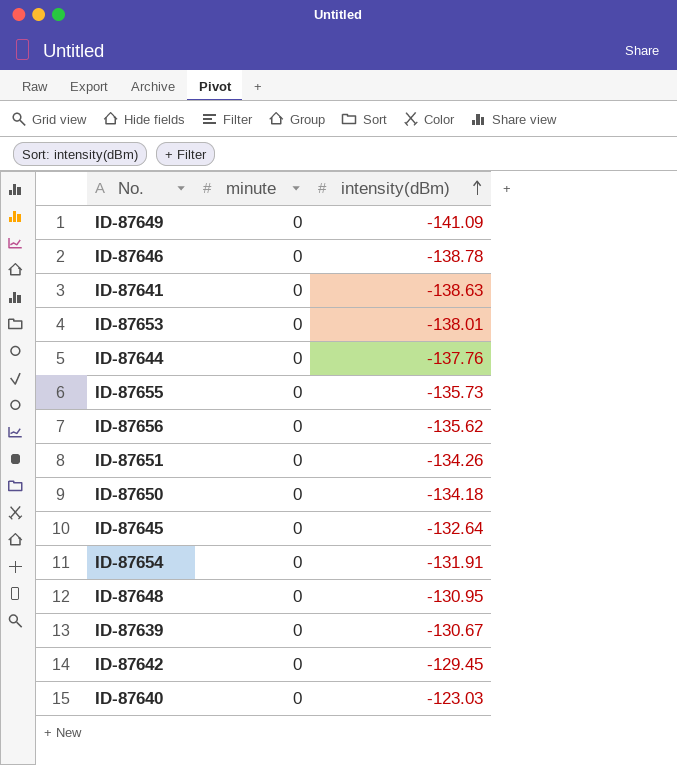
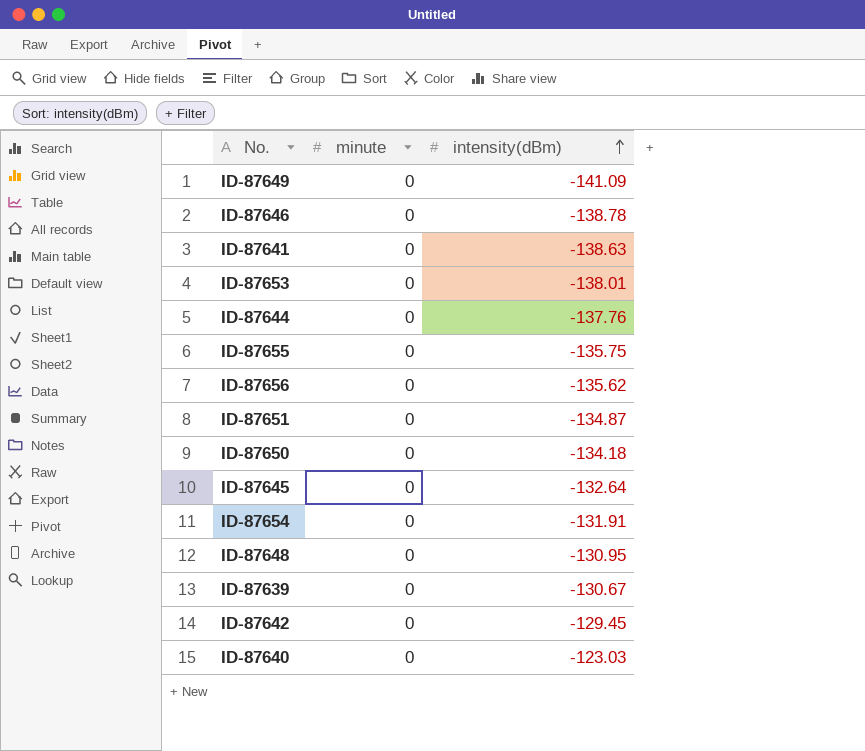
ID-87655 | intensity(dBm): -135.73 -> -135.75
ID-87651 | intensity(dBm): -134.26 -> -134.87

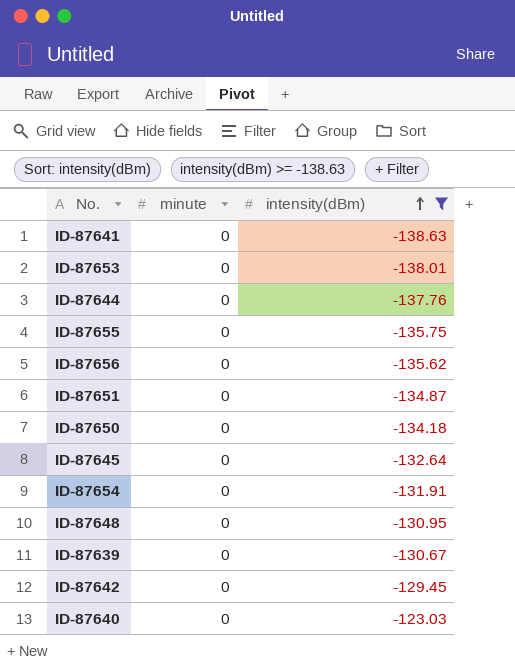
filter: none -> intensity(dBm) >= -138.63

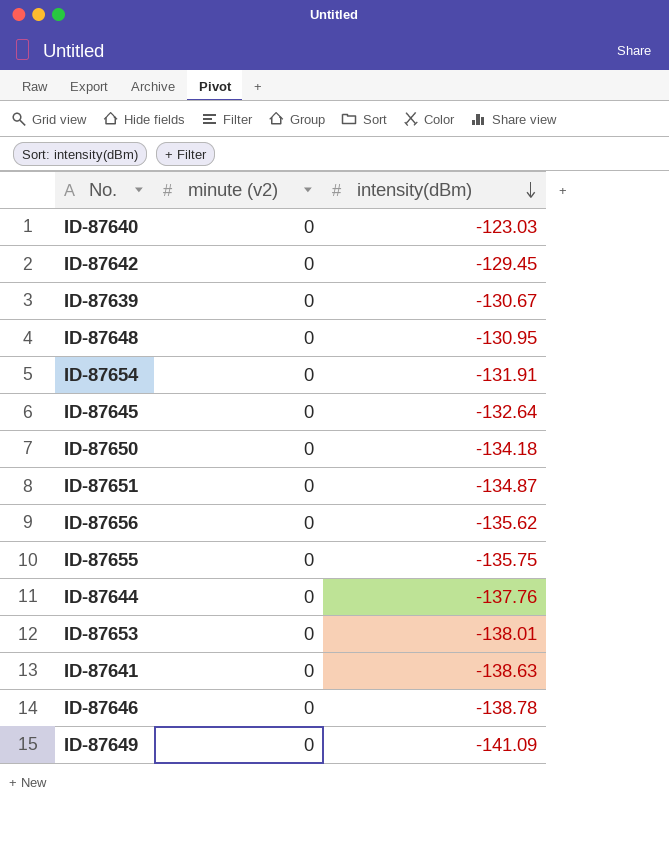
filter: intensity(dBm) >= -138.63 -> none
row order: intensity(dBm) ascending -> intensity(dBm) descending
column name: minute -> minute (v2)

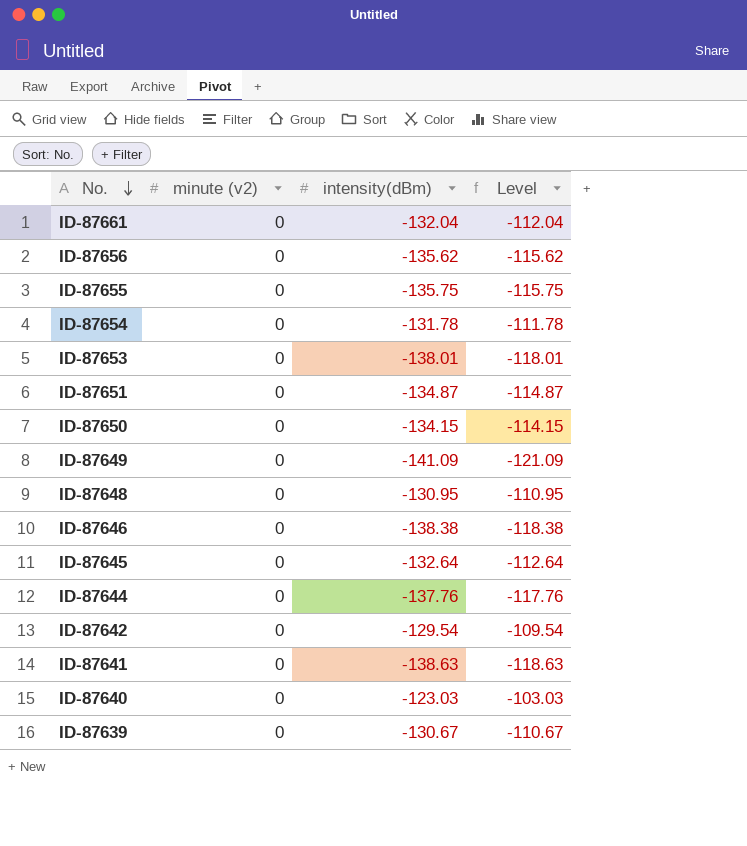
row order: intensity(dBm) descending -> No. descending
column Level | formula: none -> [intensity(dBm)] + 20
row ID-87661: none -> 0 | -132.04 | -112.04
ID-87654 | intensity(dBm): -131.91 -> -131.78
ID-87650 | intensity(dBm): -134.18 -> -134.15
ID-87646 | intensity(dBm): -138.78 -> -138.38
ID-87642 | intensity(dBm): -129.45 -> -129.54

